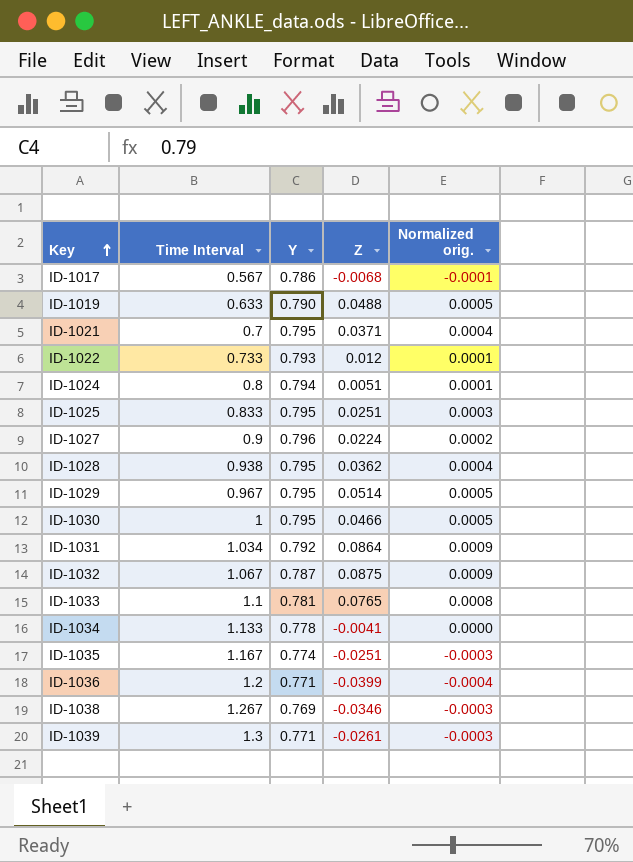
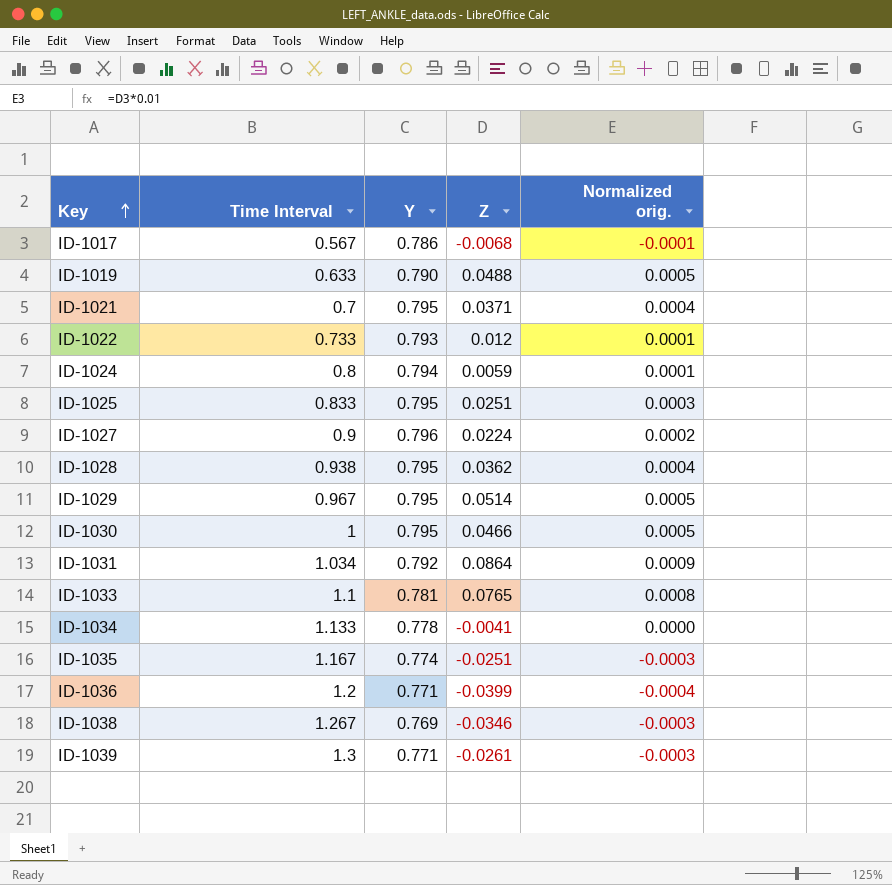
row ID-1032: 1.067 | 0.787 | 0.0875 | 0.0009 -> none
ID-1024 | Z: 0.0051 -> 0.0059

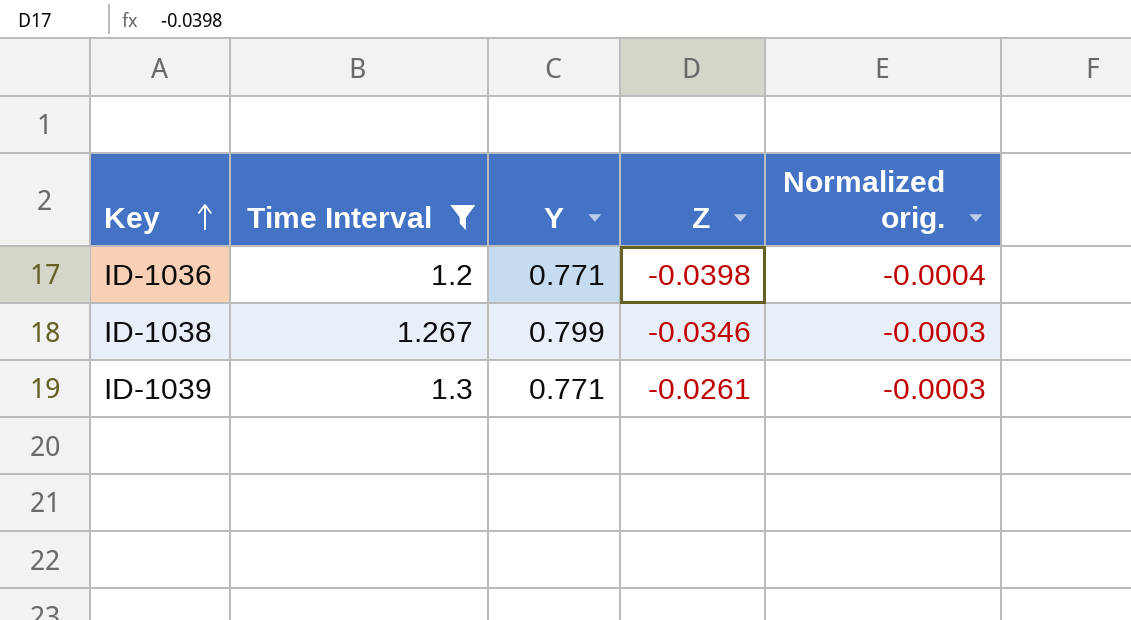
filter: none -> Time Interval >= 1.2
ID-1036 | Z: -0.0399 -> -0.0398
ID-1038 | Y: 0.769 -> 0.799

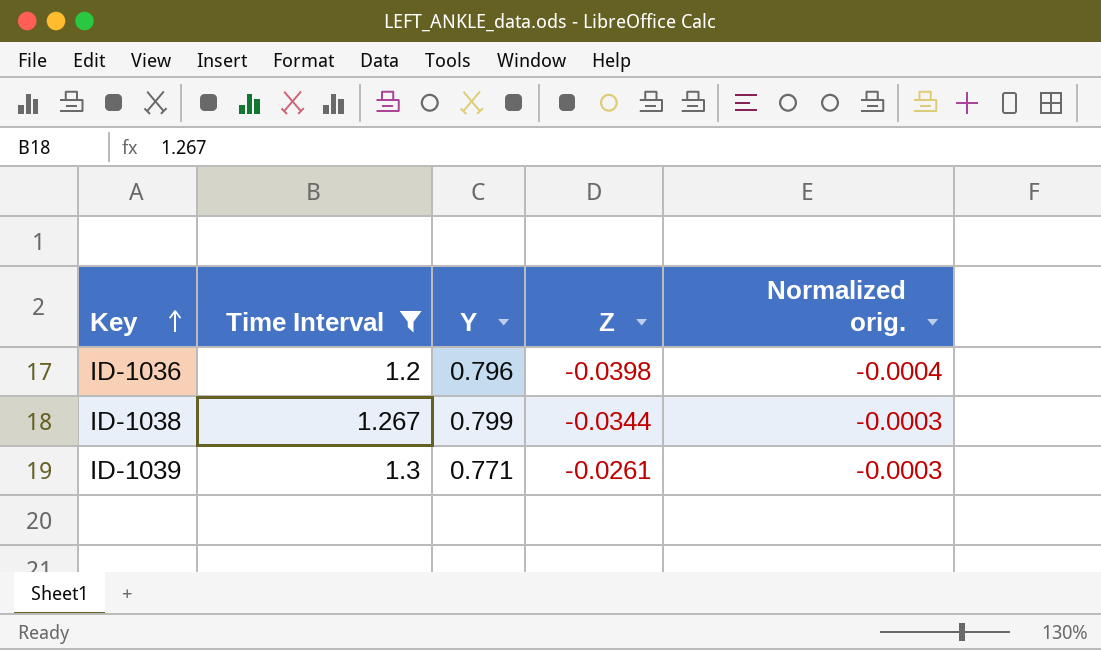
ID-1036 | Y: 0.771 -> 0.796
ID-1038 | Z: -0.0346 -> -0.0344

